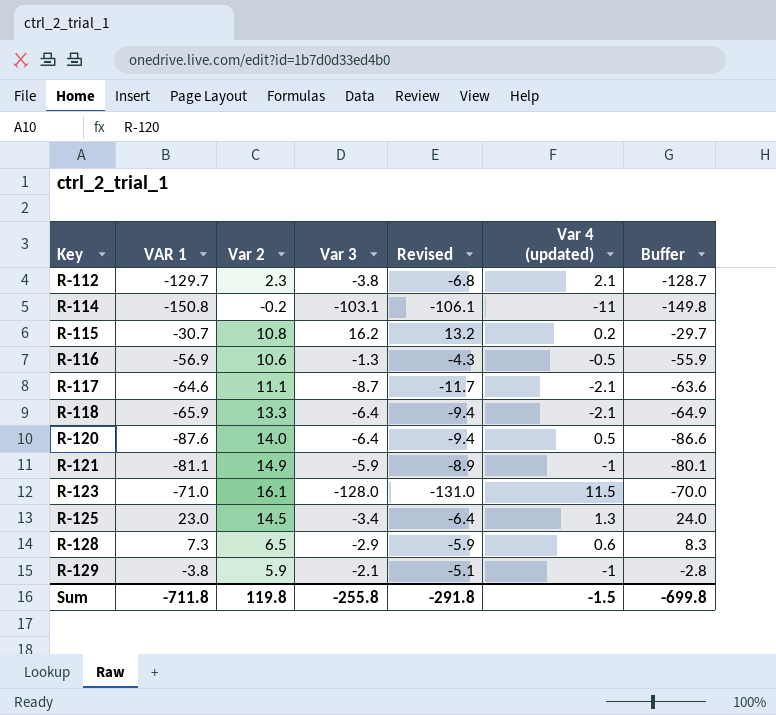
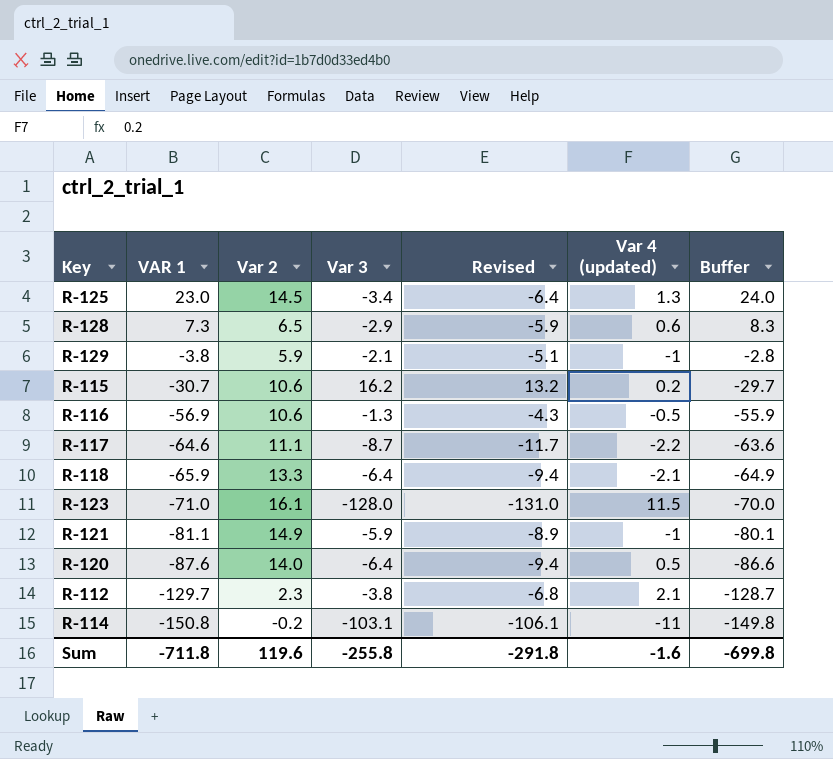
row order: Key ascending -> VAR 1 descending
R-115 | Var 2: 10.8 -> 10.6
R-117 | Var 4 (updated): -2.1 -> -2.2
Sum | Var 2: 119.8 -> 119.6
Sum | Var 4 (updated): -1.5 -> -1.6

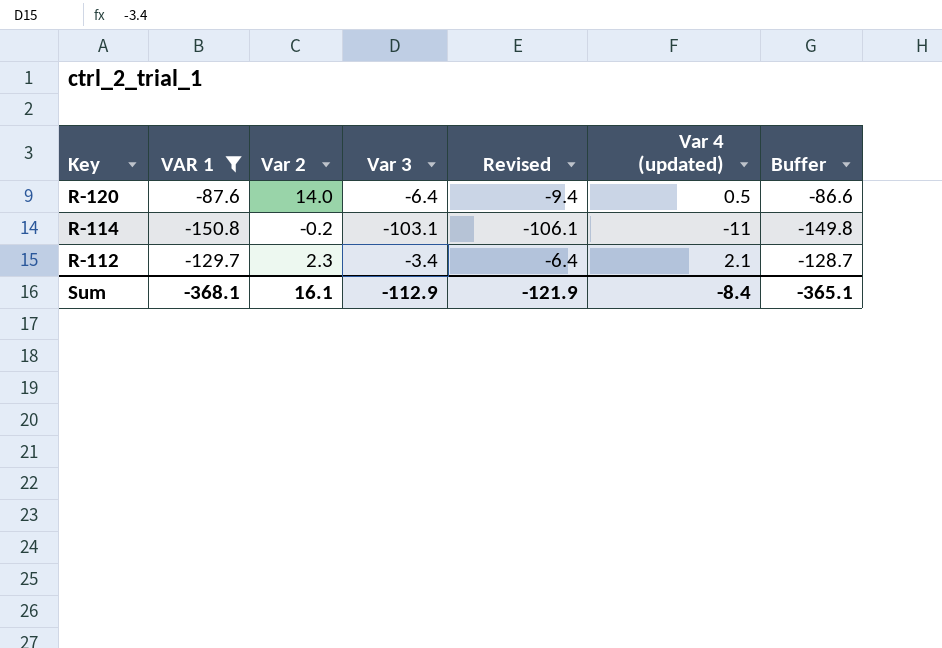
filter: none -> VAR 1 <= -87.6
row order: VAR 1 descending -> Key descending
R-112 | Var 3: -3.8 -> -3.4
R-112 | Revised: -6.8 -> -6.4
Sum | VAR 1: -711.8 -> -368.1
Sum | Var 2: 119.6 -> 16.1
Sum | Var 3: -255.8 -> -112.9
Sum | Revised: -291.8 -> -121.9
Sum | Var 4 (updated): -1.6 -> -8.4
Sum | Buffer: -699.8 -> -365.1

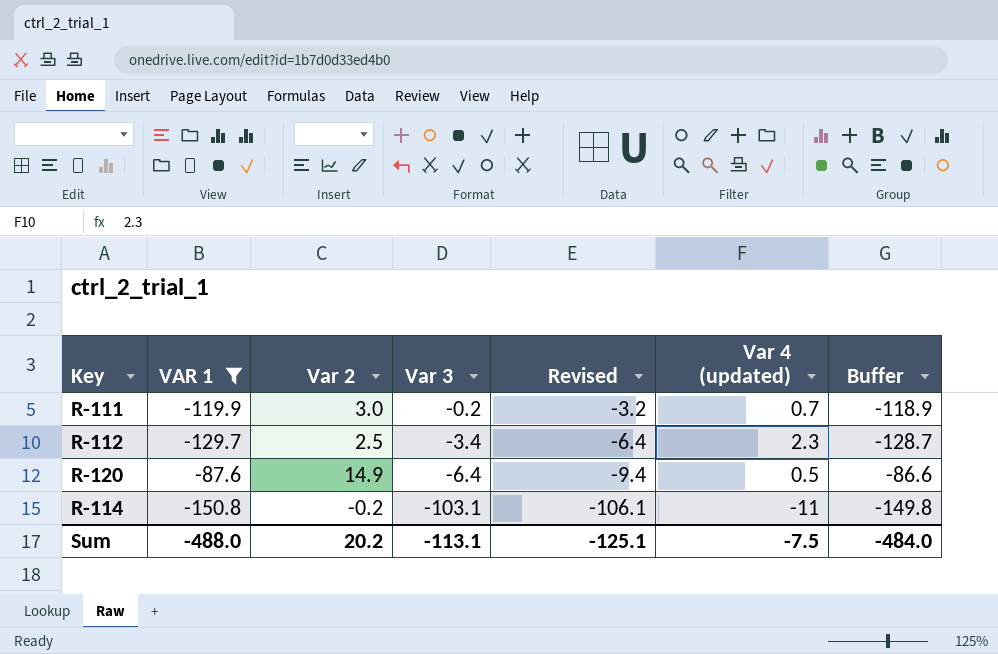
row order: Key descending -> Var 3 descending
row R-111: none -> -119.9 | 3.0 | -0.2 | -3.2 | 0.7 | -118.9
R-112 | Var 2: 2.3 -> 2.5
R-112 | Var 4 (updated): 2.1 -> 2.3
R-120 | Var 2: 14.0 -> 14.9
Sum | VAR 1: -368.1 -> -488.0
Sum | Var 2: 16.1 -> 20.2
Sum | Var 3: -112.9 -> -113.1
Sum | Revised: -121.9 -> -125.1
Sum | Var 4 (updated): -8.4 -> -7.5
Sum | Buffer: -365.1 -> -484.0

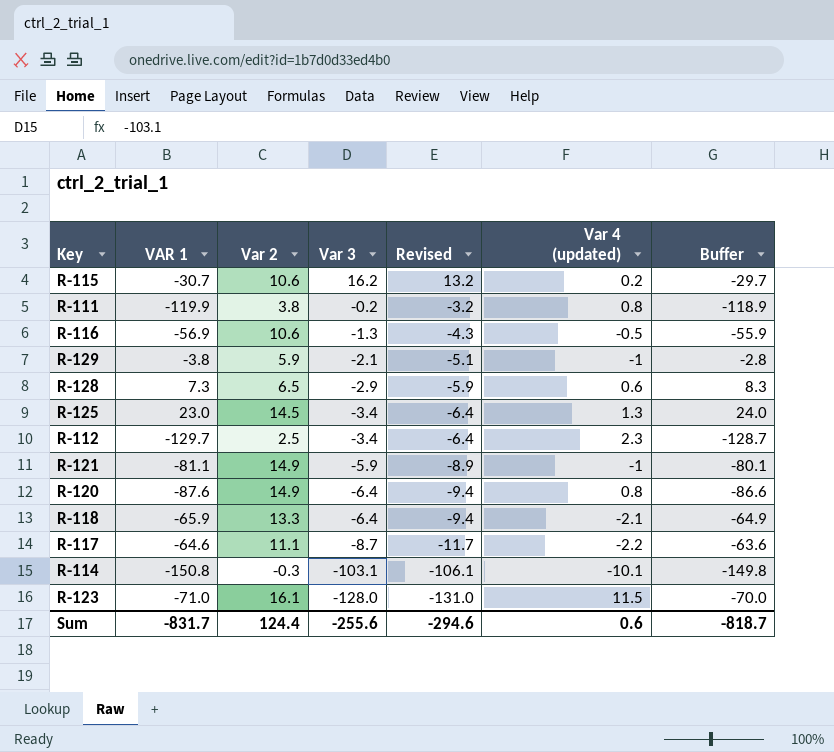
filter: VAR 1 <= -87.6 -> none
R-111 | Var 2: 3.0 -> 3.8
R-111 | Var 4 (updated): 0.7 -> 0.8
R-120 | Var 4 (updated): 0.5 -> 0.8
R-114 | Var 2: -0.2 -> -0.3
R-114 | Var 4 (updated): -11 -> -10.1
Sum | VAR 1: -488.0 -> -831.7
Sum | Var 2: 20.2 -> 124.4
Sum | Var 3: -113.1 -> -255.6
Sum | Revised: -125.1 -> -294.6
Sum | Var 4 (updated): -7.5 -> 0.6
Sum | Buffer: -484.0 -> -818.7

